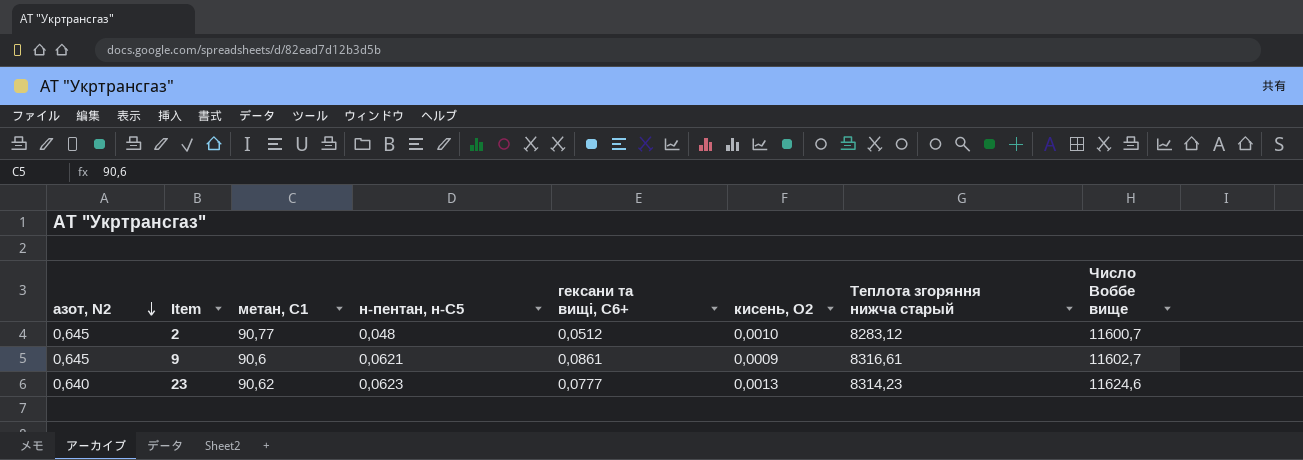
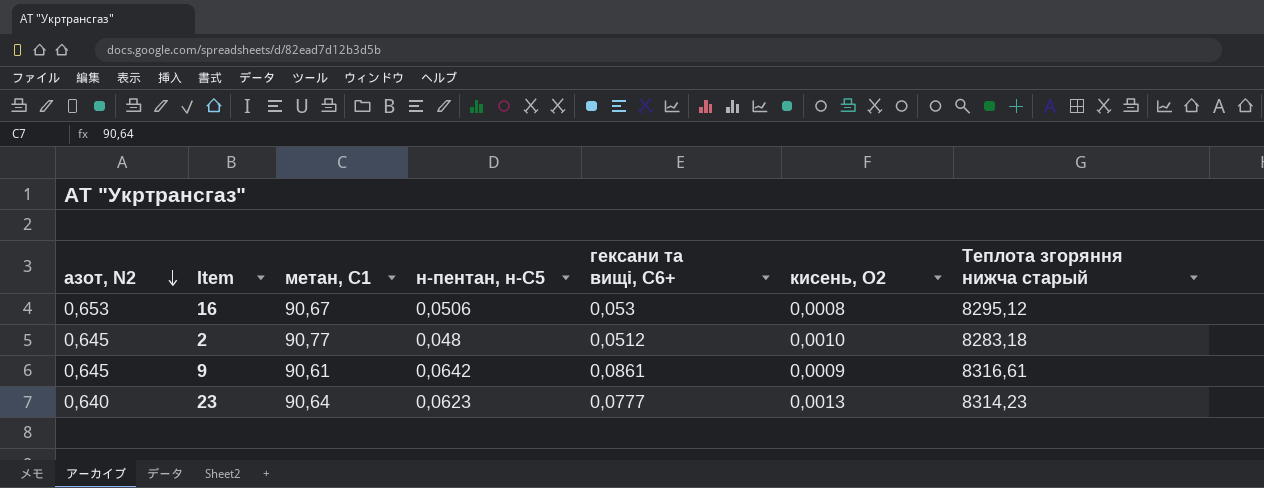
column Число Воббе вище | position: 8 -> none
row 16: none -> 0,653 | 90,67 | 0,0506 | 0,053 | 0,0008 | 8295,12
2 | Теплота згоряння нижча старый: 8283,12 -> 8283,18
9 | метан, С1: 90,6 -> 90,61
9 | н-пентан, н-С5: 0,0621 -> 0,0642
23 | метан, С1: 90,62 -> 90,64

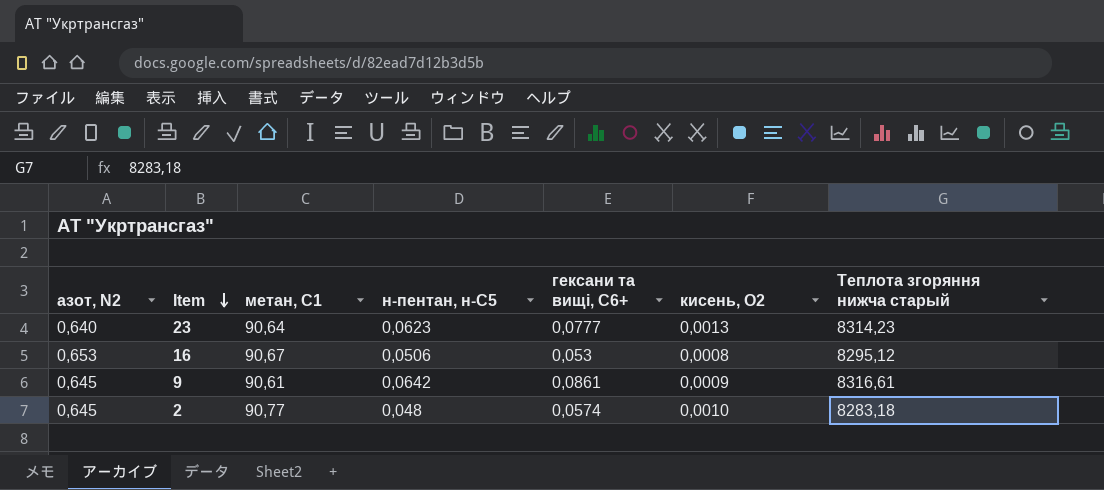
row order: азот, N2 descending -> Item descending
2 | гексани та вищі, С6+: 0,0512 -> 0,0574

